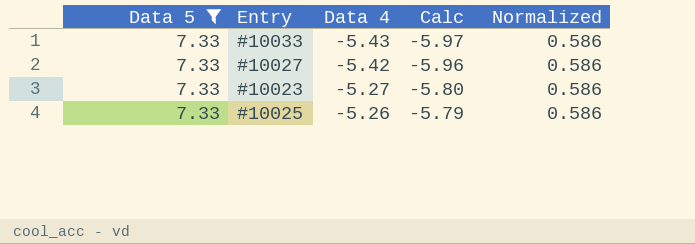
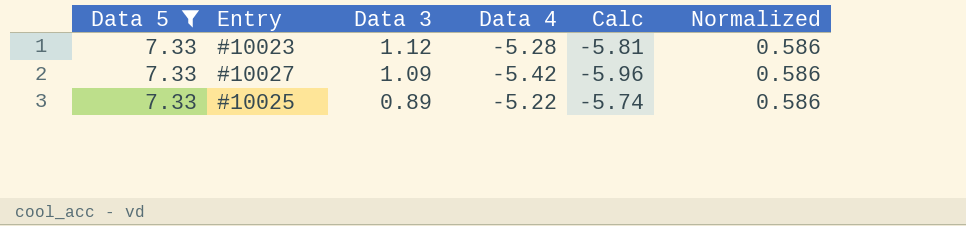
row order: Data 4 ascending -> Data 3 descending
column Data 3 | position: none -> 3
row #10033: 7.33 | -5.43 | -5.97 | 0.586 -> none
#10023 | Data 4: -5.27 -> -5.28
#10023 | Calc: -5.80 -> -5.81
#10025 | Data 4: -5.26 -> -5.22
#10025 | Calc: -5.79 -> -5.74

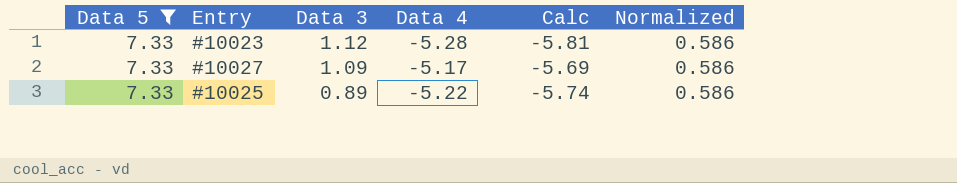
#10027 | Data 4: -5.42 -> -5.17
#10027 | Calc: -5.96 -> -5.69

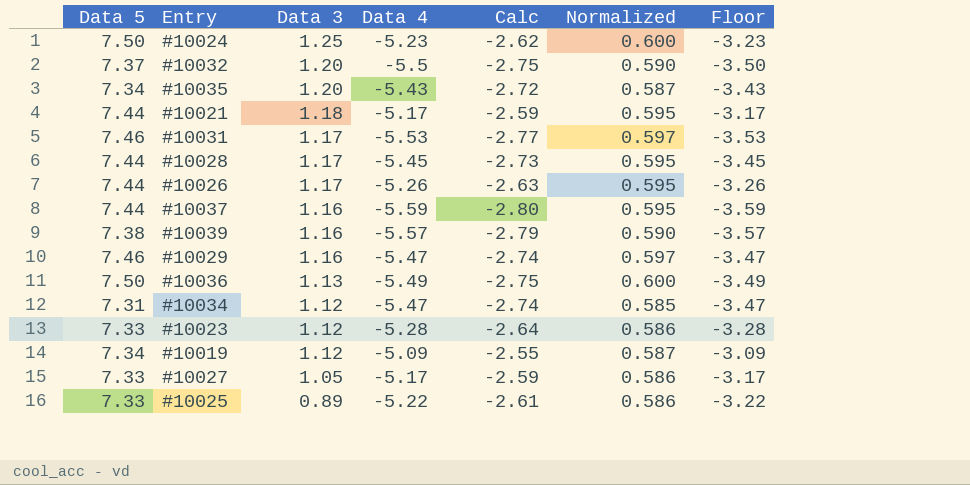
filter: Data 5 = 7.33 -> none
column Calc | formula: [Data 4] * 1.1 -> [Data 4] * 0.5
column Floor | formula: none -> [Data 4] + 2
#10027 | Data 3: 1.09 -> 1.05

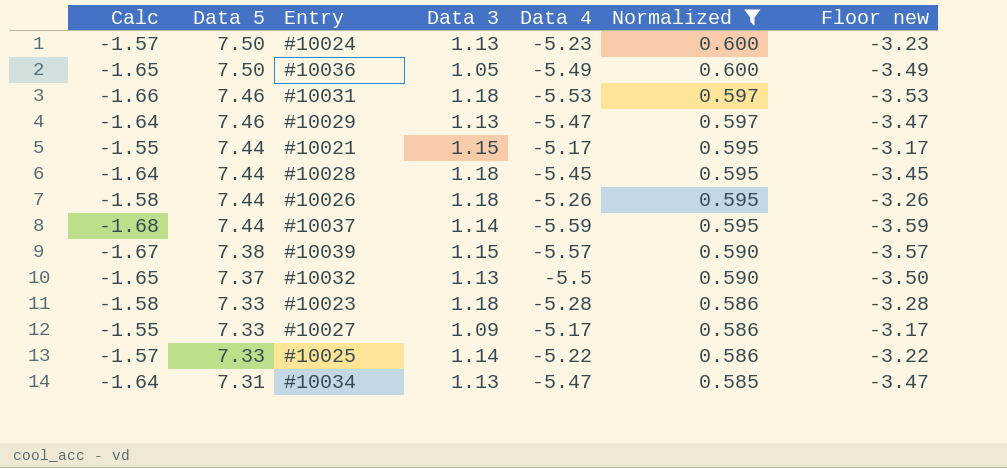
filter: none -> Normalized != 0.587
row order: Data 3 descending -> Data 5 descending
column Calc | formula: [Data 4] * 0.5 -> [Data 4] * 0.3
column Calc | position: 5 -> 1
column name: Floor -> Floor new
#10024 | Data 3: 1.25 -> 1.13
#10036 | Data 3: 1.13 -> 1.05
#10031 | Data 3: 1.17 -> 1.18
#10029 | Data 3: 1.16 -> 1.13
#10021 | Data 3: 1.18 -> 1.15
#10028 | Data 3: 1.17 -> 1.18
#10026 | Data 3: 1.17 -> 1.18
#10037 | Data 3: 1.16 -> 1.14
#10039 | Data 3: 1.16 -> 1.15
#10032 | Data 3: 1.20 -> 1.13
#10023 | Data 3: 1.12 -> 1.18
#10027 | Data 3: 1.05 -> 1.09
#10025 | Data 3: 0.89 -> 1.14
#10034 | Data 3: 1.12 -> 1.13

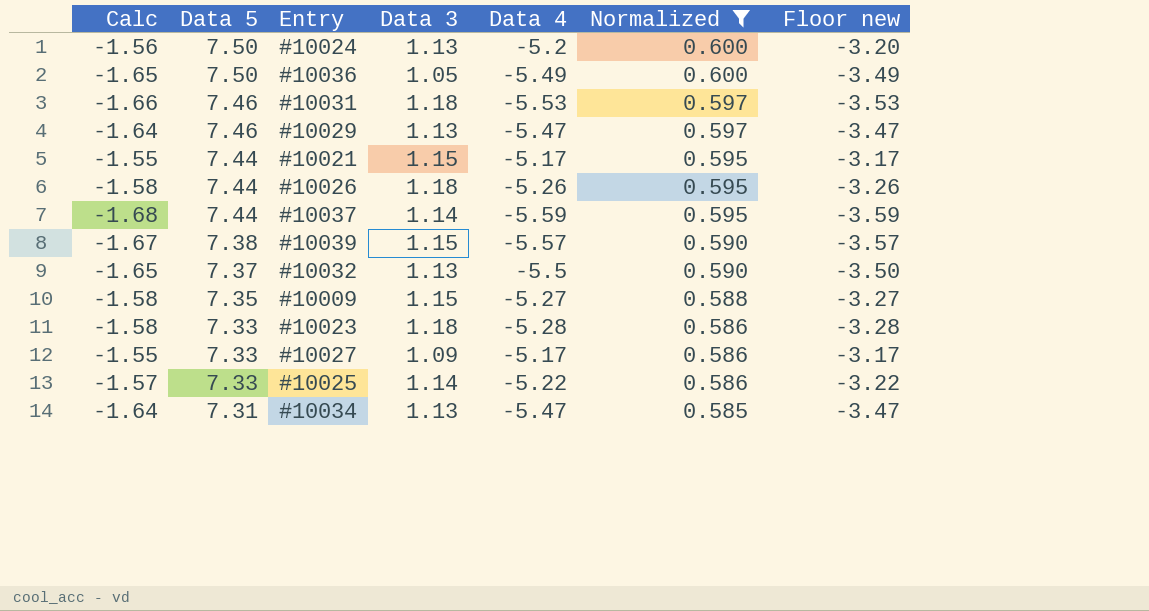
row #10028: -1.64 | 7.44 | 1.18 | -5.45 | 0.595 | -3.45 -> none
#10024 | Calc: -1.57 -> -1.56
#10024 | Data 4: -5.23 -> -5.2
#10024 | Floor new: -3.23 -> -3.20
row #10009: none -> -1.58 | 7.35 | 1.15 | -5.27 | 0.588 | -3.27

